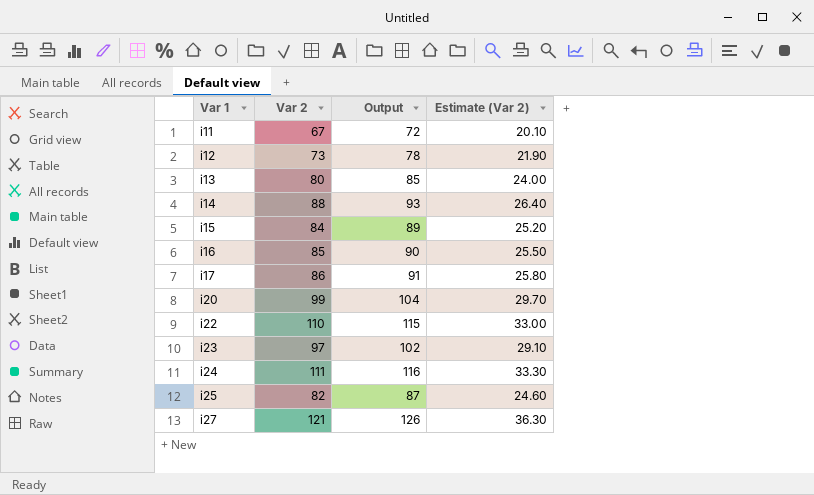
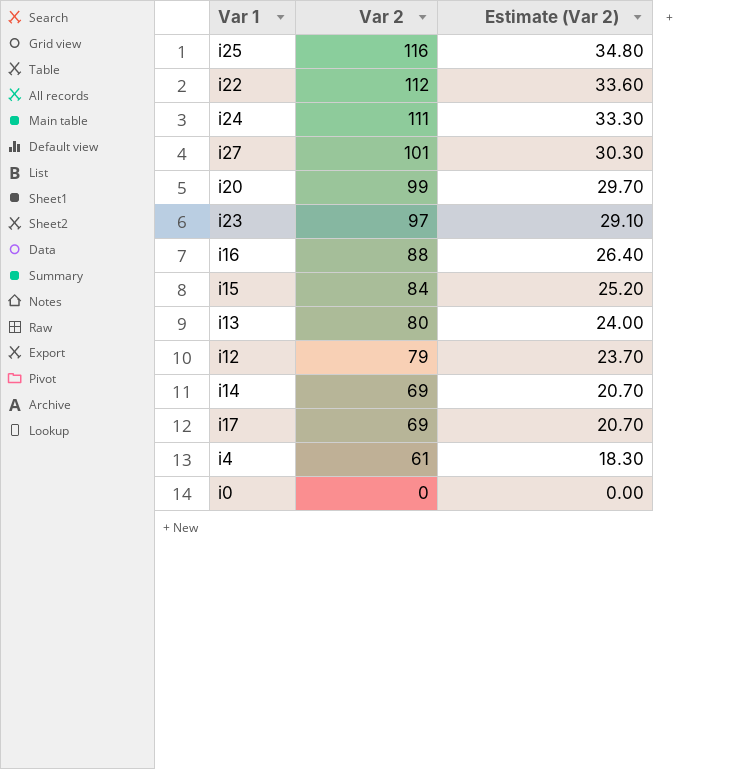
row order: Var 1 ascending -> Var 2 descending
column Output | formula: [Var 2] + 5 -> none
row i11: 67 | 72 | 20.10 -> none
i25 | Var 2: 82 -> 116
i25 | Estimate (Var 2): 24.60 -> 34.80
i22 | Var 2: 110 -> 112
i22 | Estimate (Var 2): 33.00 -> 33.60
i27 | Var 2: 121 -> 101
i27 | Estimate (Var 2): 36.30 -> 30.30
i16 | Var 2: 85 -> 88
i16 | Estimate (Var 2): 25.50 -> 26.40
i12 | Var 2: 73 -> 79
i12 | Estimate (Var 2): 21.90 -> 23.70
i14 | Var 2: 88 -> 69
i14 | Estimate (Var 2): 26.40 -> 20.70
i17 | Var 2: 86 -> 69
i17 | Estimate (Var 2): 25.80 -> 20.70
row i4: none -> 61 | 18.30
row i0: none -> 0 | 0.00

